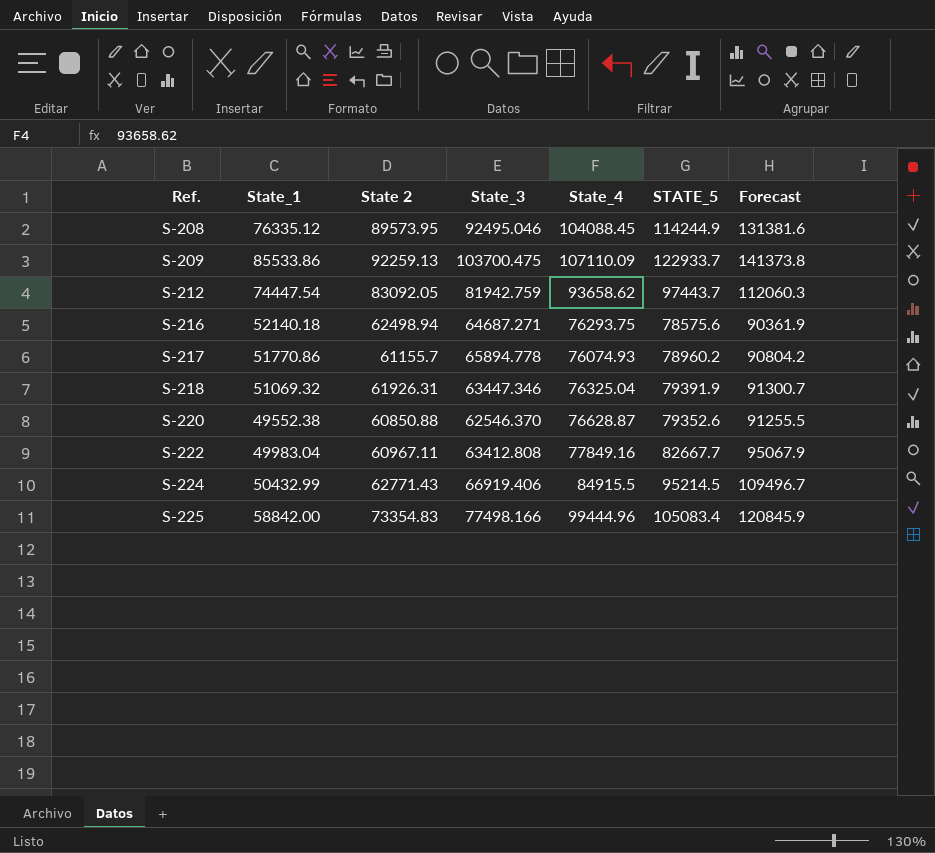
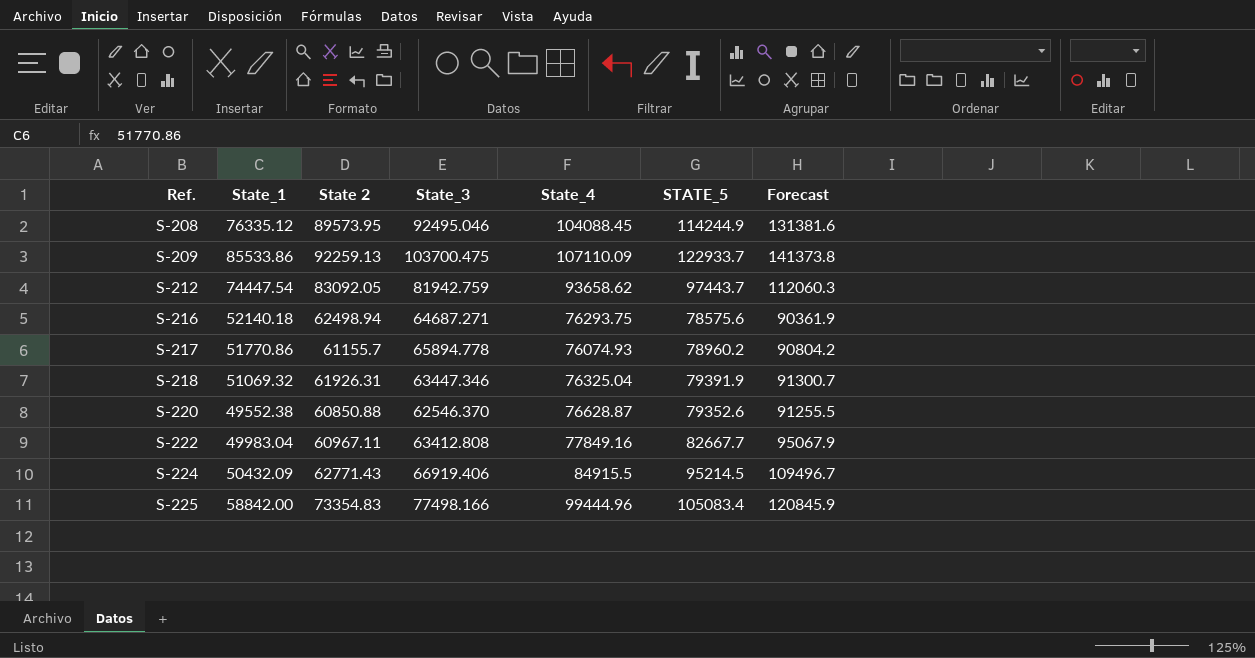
S-224 | State_1: 50432.99 -> 50432.09

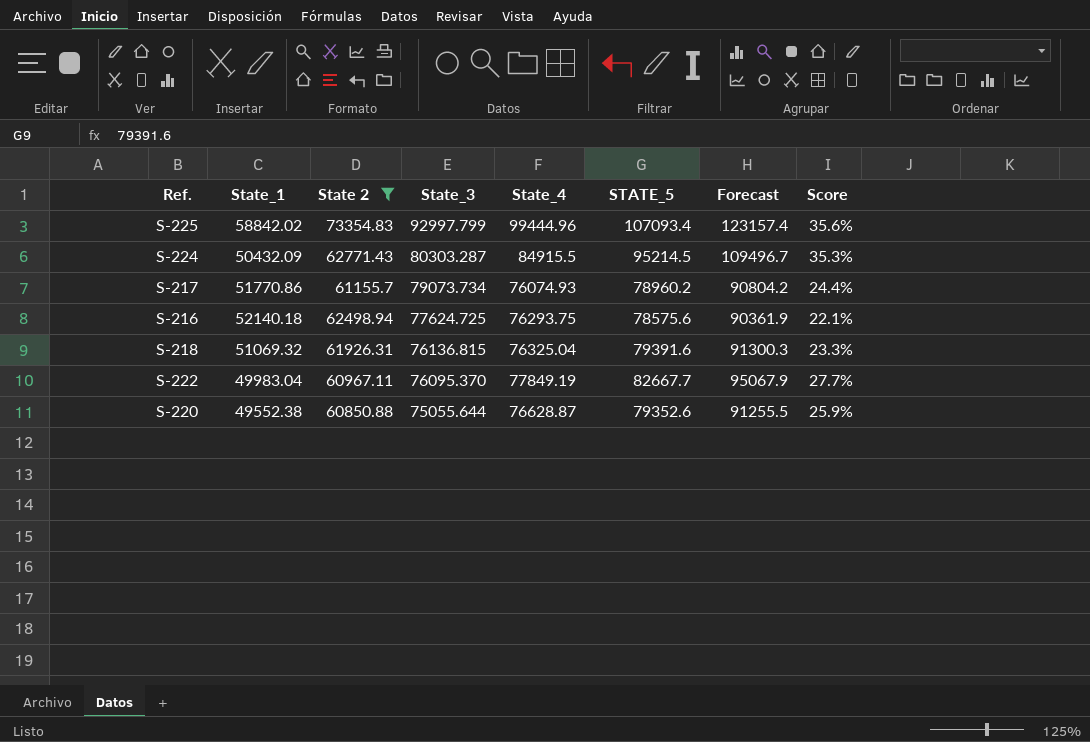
filter: none -> State 2 <= 73354.83
row order: Ref. ascending -> State_3 descending
column Score | formula: none -> ([State_4] - [State 2]) / [State 2]
S-225 | State_1: 58842.00 -> 58842.02
S-225 | State_3: 77498.166 -> 92997.799
S-225 | STATE_5: 105083.4 -> 107093.4
S-225 | Forecast: 120845.9 -> 123157.4
S-224 | State_3: 66919.406 -> 80303.287
S-217 | State_3: 65894.778 -> 79073.734
S-216 | State_3: 64687.271 -> 77624.725
S-218 | State_3: 63447.346 -> 76136.815
S-218 | STATE_5: 79391.9 -> 79391.6
S-218 | Forecast: 91300.7 -> 91300.3
S-222 | State_3: 63412.808 -> 76095.370
S-222 | State_4: 77849.16 -> 77849.19
S-220 | State_3: 62546.370 -> 75055.644

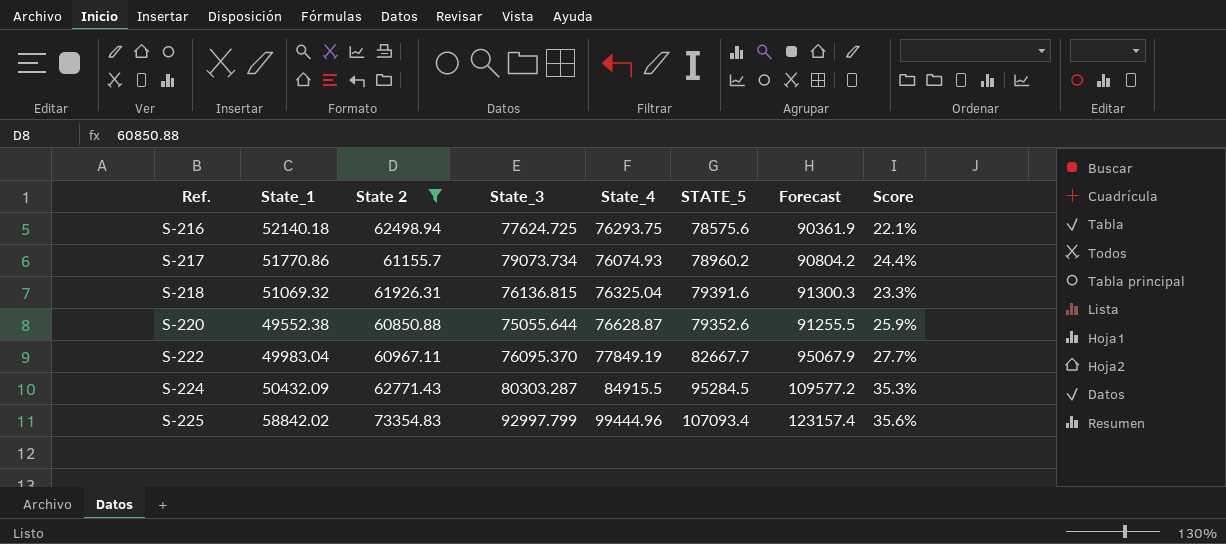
row order: State_3 descending -> Ref. ascending
S-224 | STATE_5: 95214.5 -> 95284.5
S-224 | Forecast: 109496.7 -> 109577.2

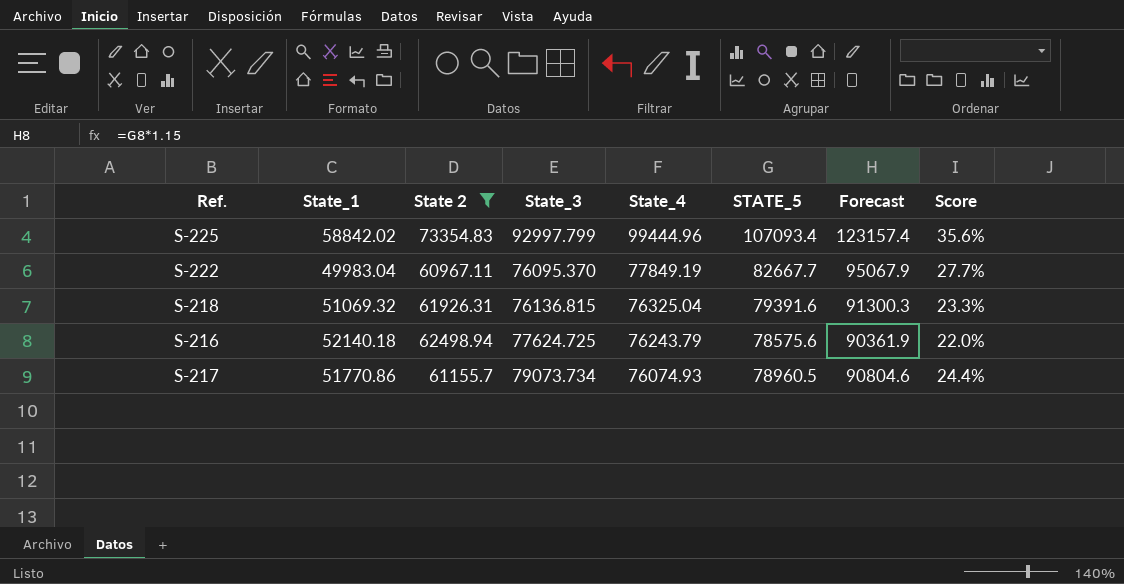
row order: Ref. ascending -> State_4 descending
row S-220: 49552.38 | 60850.88 | 75055.644 | 76628.87 | 79352.6 | 91255.5 | 25.9% -> none
row S-224: 50432.09 | 62771.43 | 80303.287 | 84915.5 | 95284.5 | 109577.2 | 35.3% -> none
S-216 | State_4: 76293.75 -> 76243.79
S-216 | Score: 22.1% -> 22.0%
S-217 | STATE_5: 78960.2 -> 78960.5
S-217 | Forecast: 90804.2 -> 90804.6

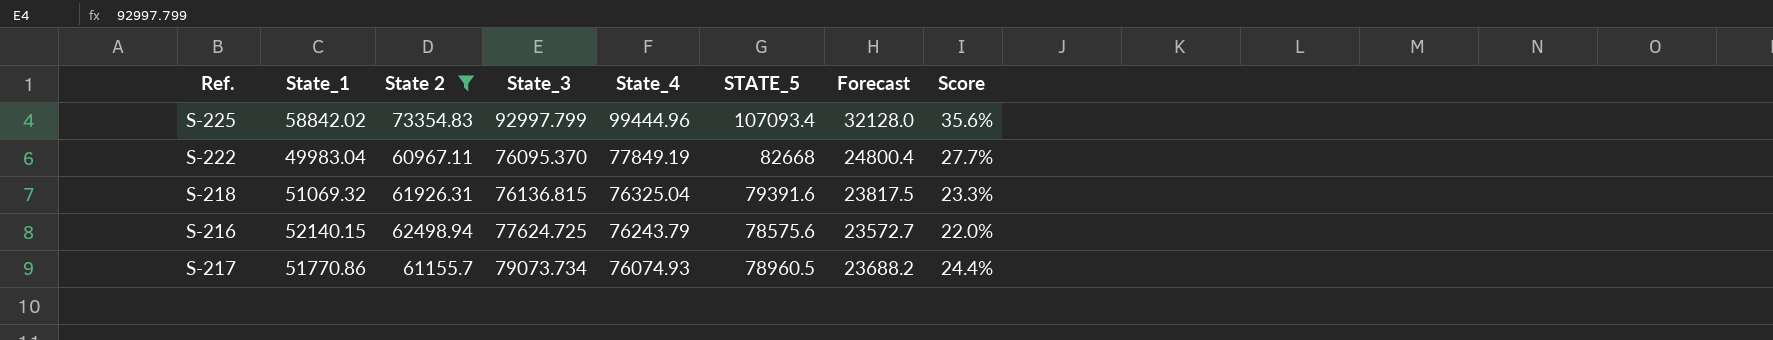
column Forecast | formula: [STATE_5] * 1.15 -> [STATE_5] * 0.3
S-222 | STATE_5: 82667.7 -> 82668
S-216 | State_1: 52140.18 -> 52140.15

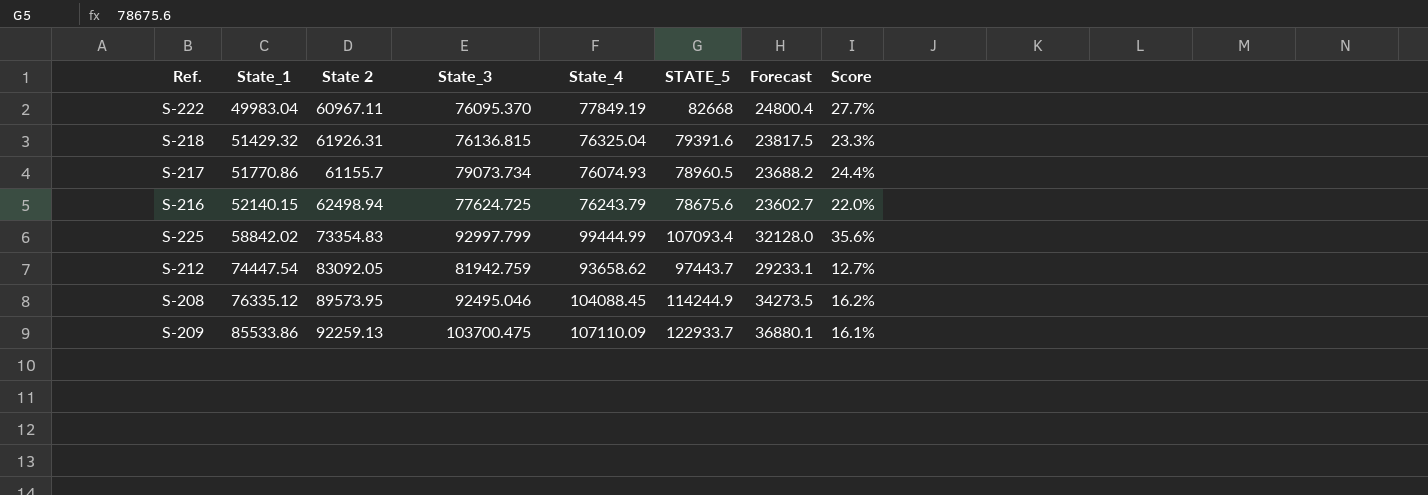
filter: State 2 <= 73354.83 -> none
row order: State_4 descending -> State_1 ascending
S-218 | State_1: 51069.32 -> 51429.32
S-216 | STATE_5: 78575.6 -> 78675.6
S-216 | Forecast: 23572.7 -> 23602.7
S-225 | State_4: 99444.96 -> 99444.99

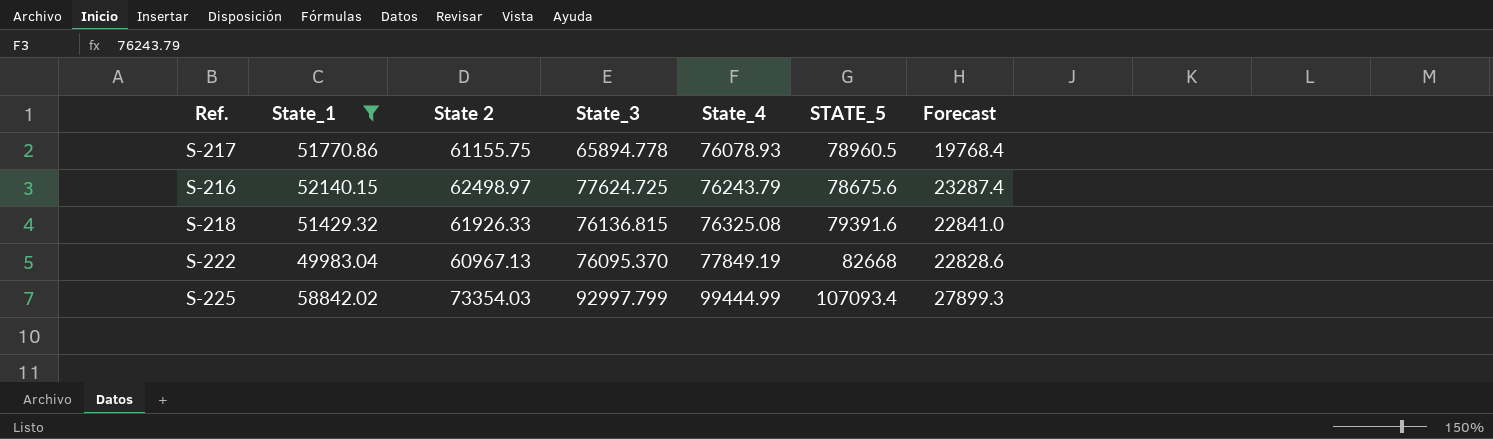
filter: none -> State_1 <= 58842.02
row order: State_1 ascending -> State_4 ascending
column Score | formula: ([State_4] - [State 2]) / [State 2] -> none
column Forecast | formula: [STATE_5] * 0.3 -> [State_3] * 0.3
S-217 | State 2: 61155.7 -> 61155.75
S-217 | State_3: 79073.734 -> 65894.778
S-217 | State_4: 76074.93 -> 76078.93
S-216 | State 2: 62498.94 -> 62498.97
S-218 | State 2: 61926.31 -> 61926.33
S-218 | State_4: 76325.04 -> 76325.08
S-222 | State 2: 60967.11 -> 60967.13
S-225 | State 2: 73354.83 -> 73354.03

